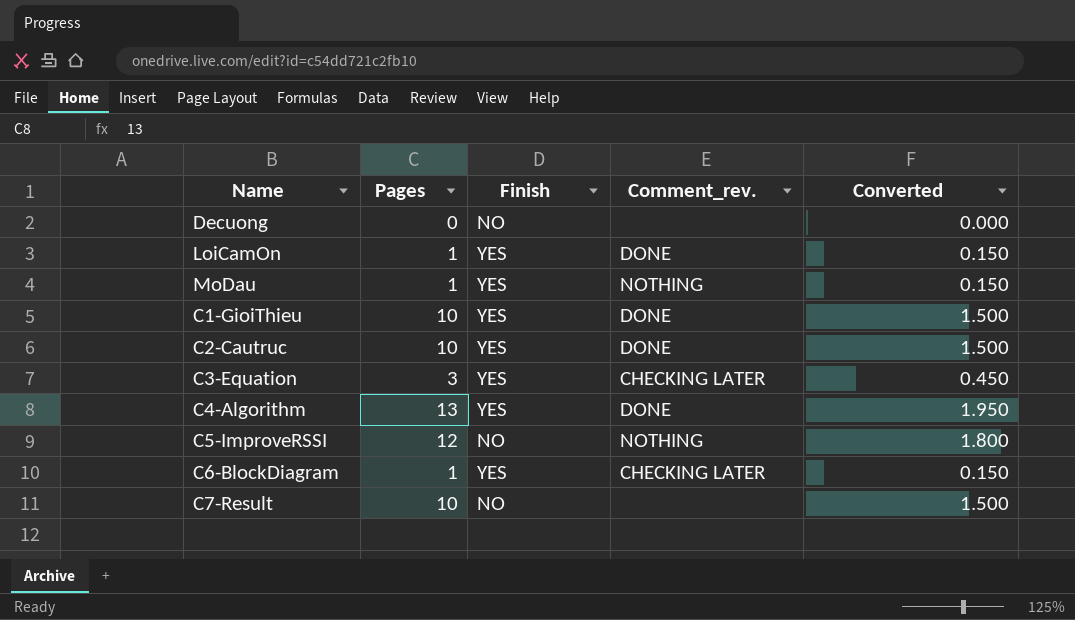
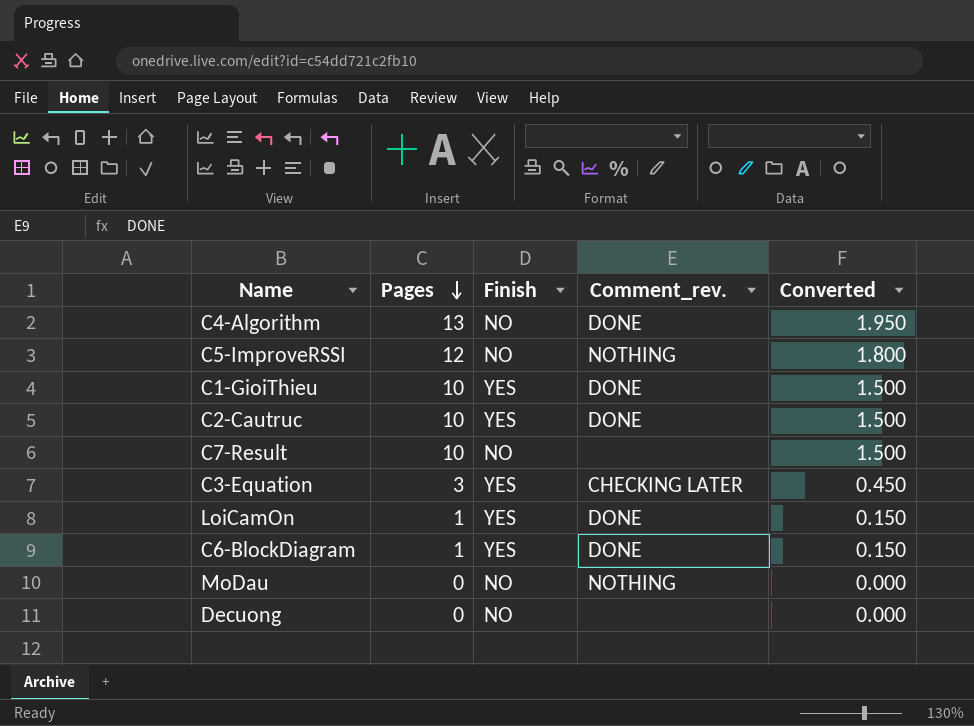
row order: none -> Pages descending
C4-Algorithm | Finish: YES -> NO
C6-BlockDiagram | Comment_rev.: CHECKING LATER -> DONE
MoDau | Pages: 1 -> 0
MoDau | Finish: YES -> NO
MoDau | Converted: 0.150 -> 0.000

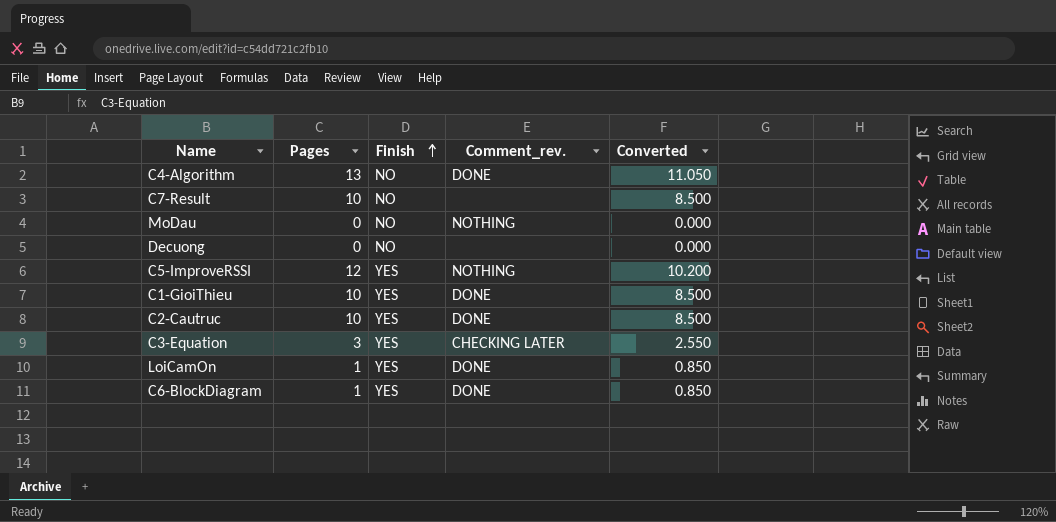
row order: Pages descending -> Finish ascending
column Converted | formula: [Pages] * 0.15 -> [Pages] * 0.85
C5-ImproveRSSI | Finish: NO -> YES

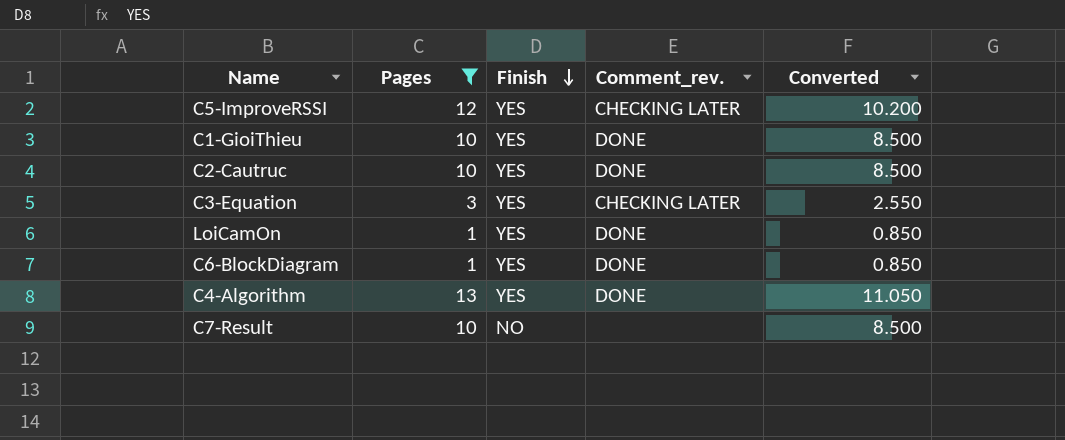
filter: none -> Pages != 0
row order: Finish ascending -> Finish descending
C5-ImproveRSSI | Comment_rev.: NOTHING -> CHECKING LATER
C4-Algorithm | Finish: NO -> YES

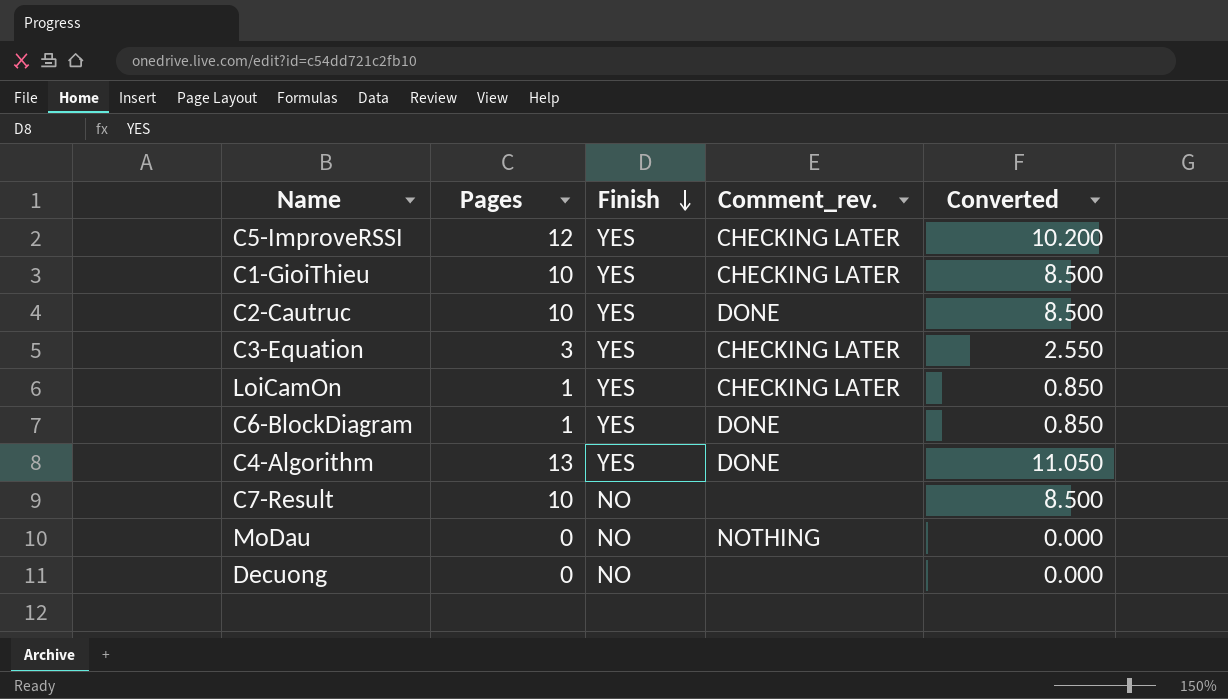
filter: Pages != 0 -> none
C1-GioiThieu | Comment_rev.: DONE -> CHECKING LATER
LoiCamOn | Comment_rev.: DONE -> CHECKING LATER

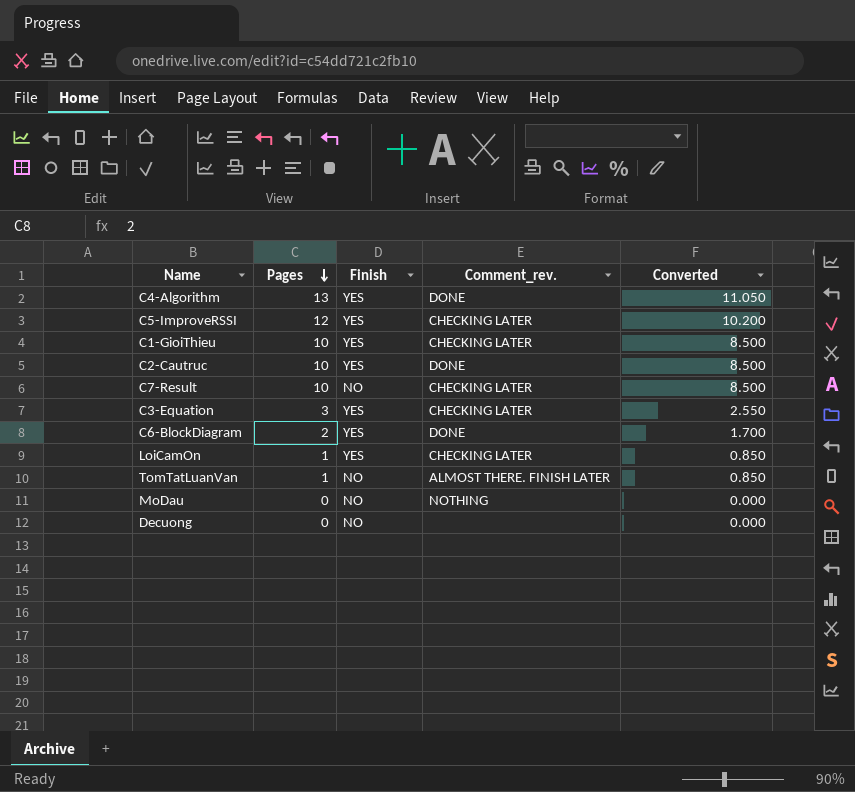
row order: Finish descending -> Pages descending
C7-Result | Comment_rev.: none -> CHECKING LATER
C6-BlockDiagram | Pages: 1 -> 2
C6-BlockDiagram | Converted: 0.850 -> 1.700
row TomTatLuanVan: none -> 1 | NO | ALMOST THERE. FINISH LATER | 0.850

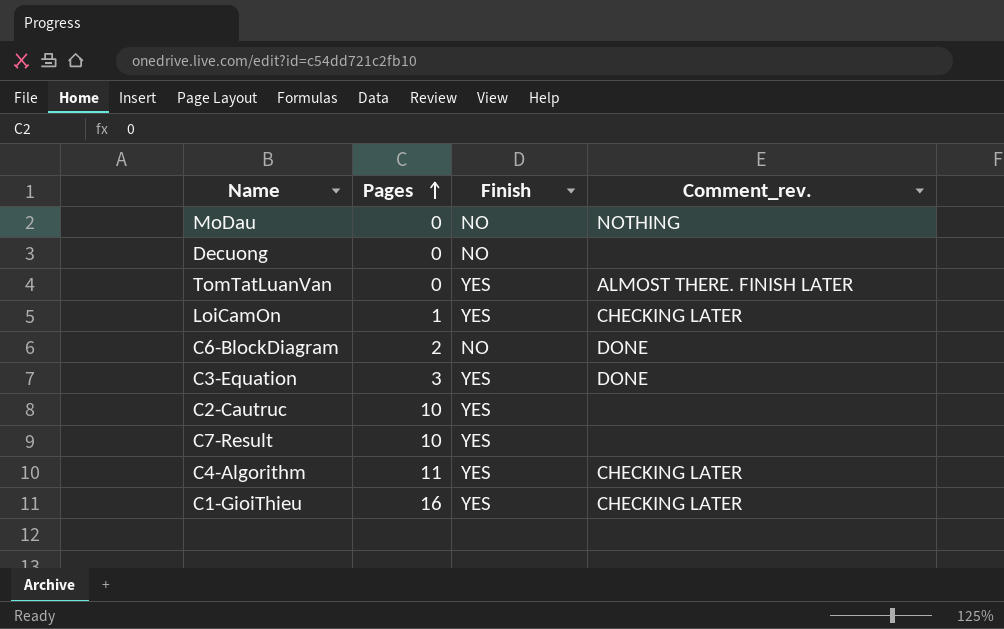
row order: Pages descending -> Pages ascending
column Converted | formula: [Pages] * 0.85 -> none
row C5-ImproveRSSI: 12 | YES | CHECKING LATER | 10.200 -> none
TomTatLuanVan | Pages: 1 -> 0
TomTatLuanVan | Finish: NO -> YES
C6-BlockDiagram | Finish: YES -> NO
C3-Equation | Comment_rev.: CHECKING LATER -> DONE
C2-Cautruc | Comment_rev.: DONE -> none
C7-Result | Finish: NO -> YES
C7-Result | Comment_rev.: CHECKING LATER -> none
C4-Algorithm | Pages: 13 -> 11
C4-Algorithm | Comment_rev.: DONE -> CHECKING LATER
C1-GioiThieu | Pages: 10 -> 16

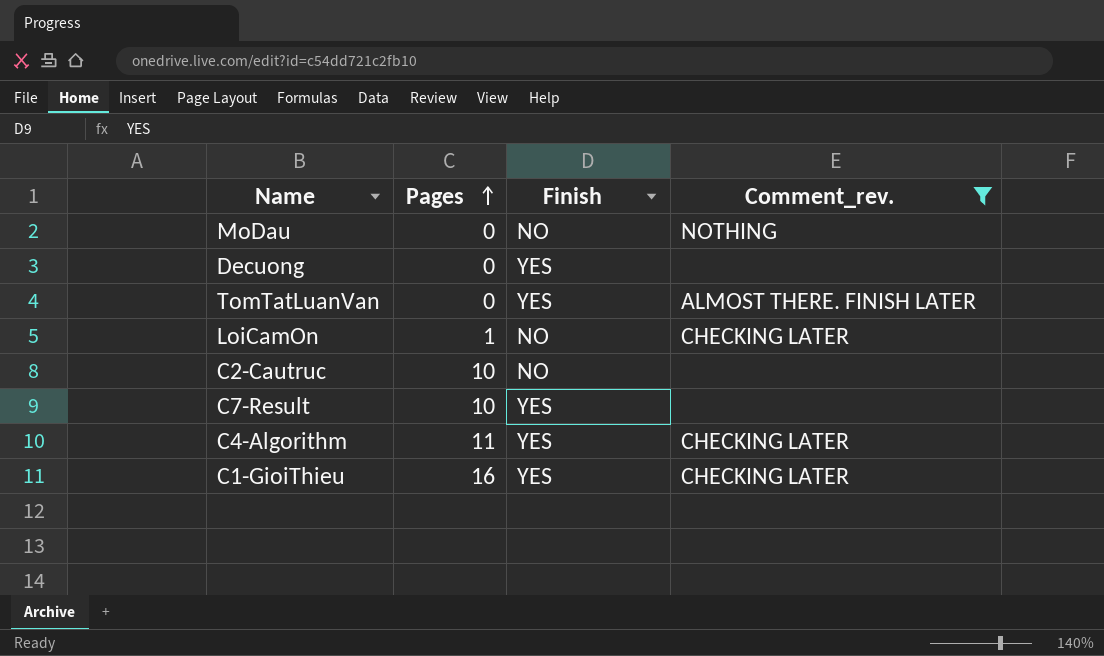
filter: none -> Comment_rev. != DONE
Decuong | Finish: NO -> YES
LoiCamOn | Finish: YES -> NO
C2-Cautruc | Finish: YES -> NO

